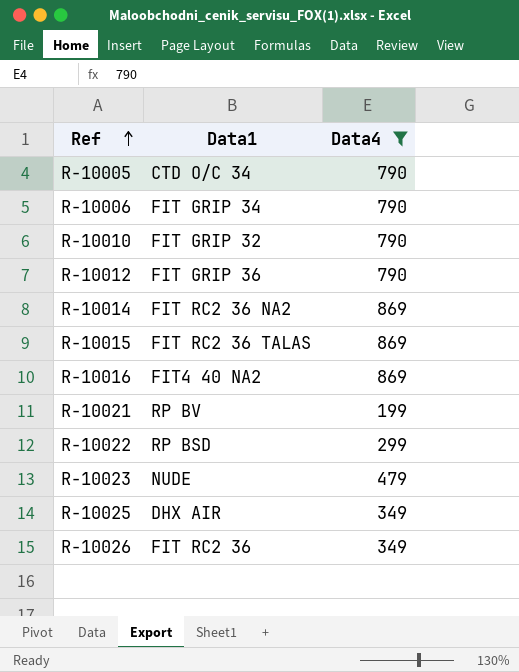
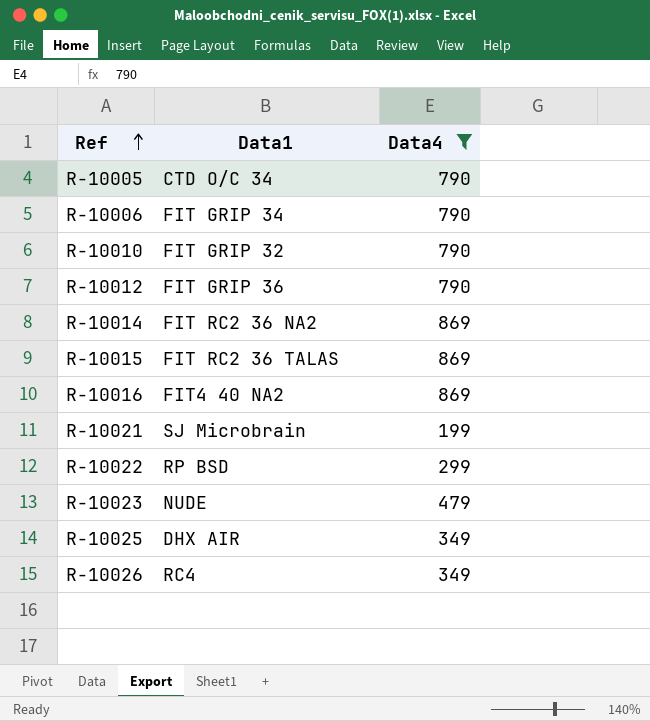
R-10021 | Data1: RP BV -> SJ Microbrain
R-10026 | Data1: FIT RC2 36 -> RC4

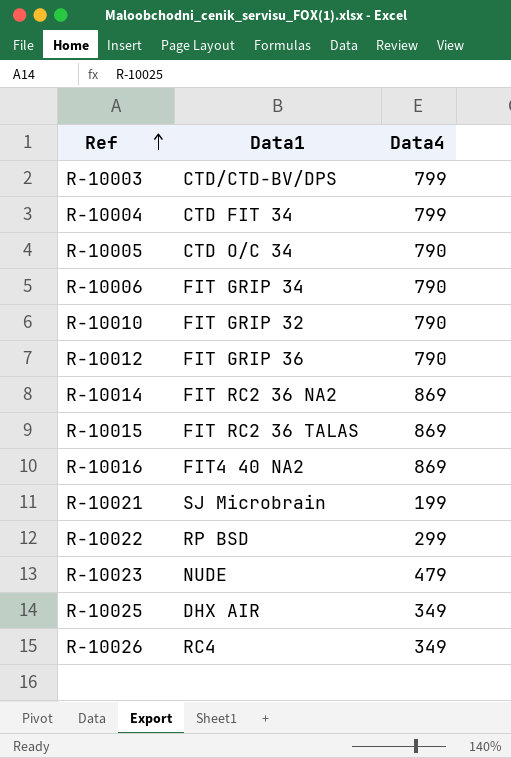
filter: Data4 != 799 -> none

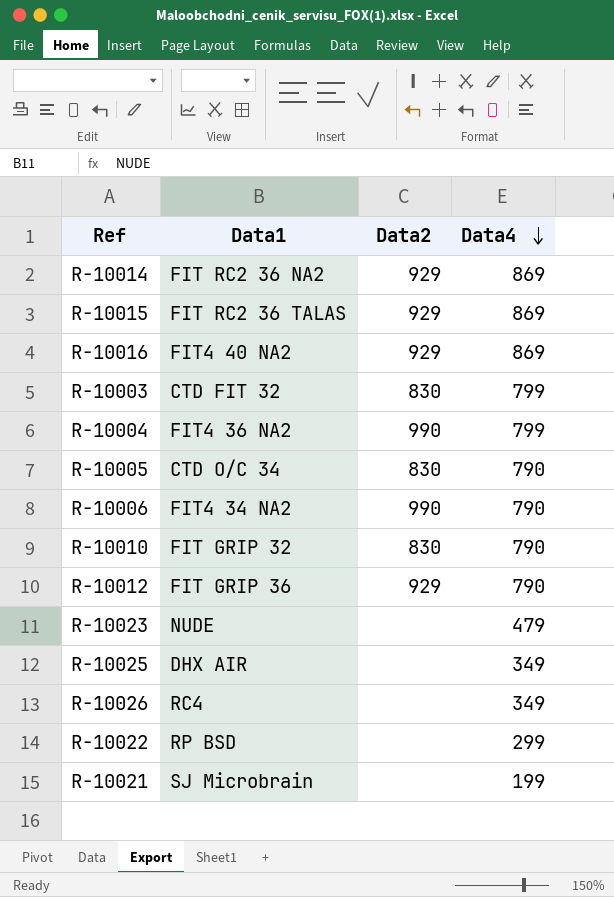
row order: Ref ascending -> Data4 descending
column Data2 | position: none -> 3
R-10003 | Data1: CTD/CTD-BV/DPS -> CTD FIT 32
R-10004 | Data1: CTD FIT 34 -> FIT4 36 NA2
R-10006 | Data1: FIT GRIP 34 -> FIT4 34 NA2

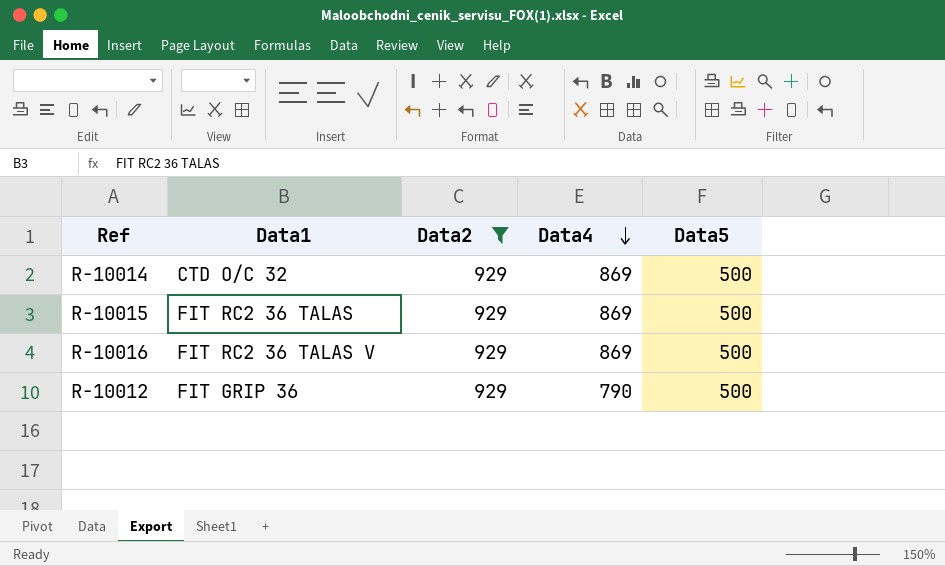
filter: none -> Data2 = 929
column Data5 | position: none -> 5
R-10014 | Data1: FIT RC2 36 NA2 -> CTD O/C 32
R-10016 | Data1: FIT4 40 NA2 -> FIT RC2 36 TALAS V

